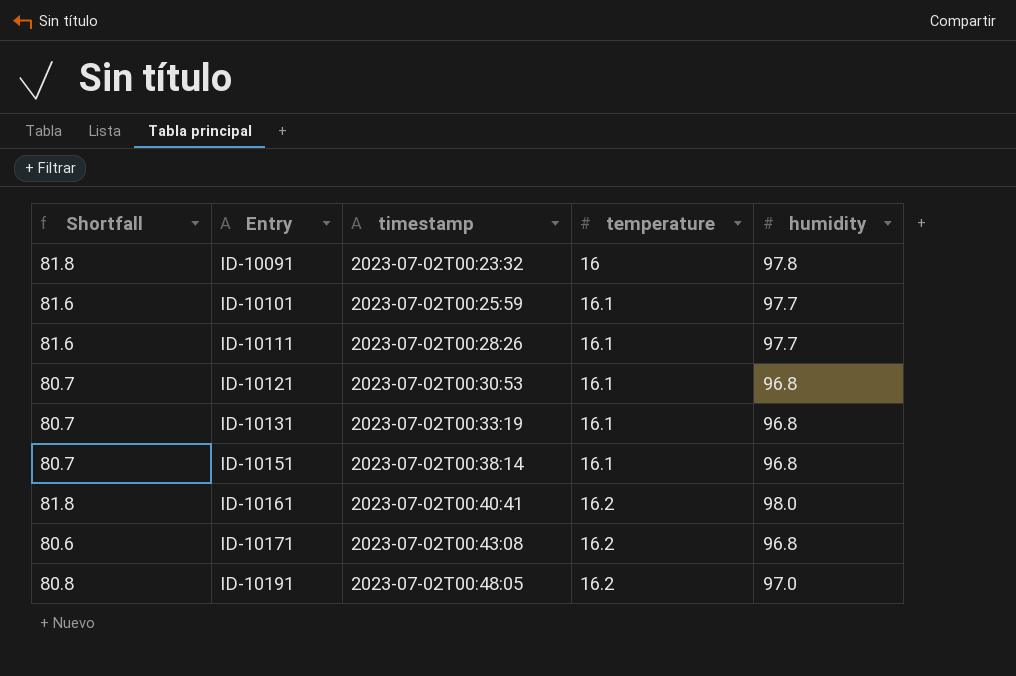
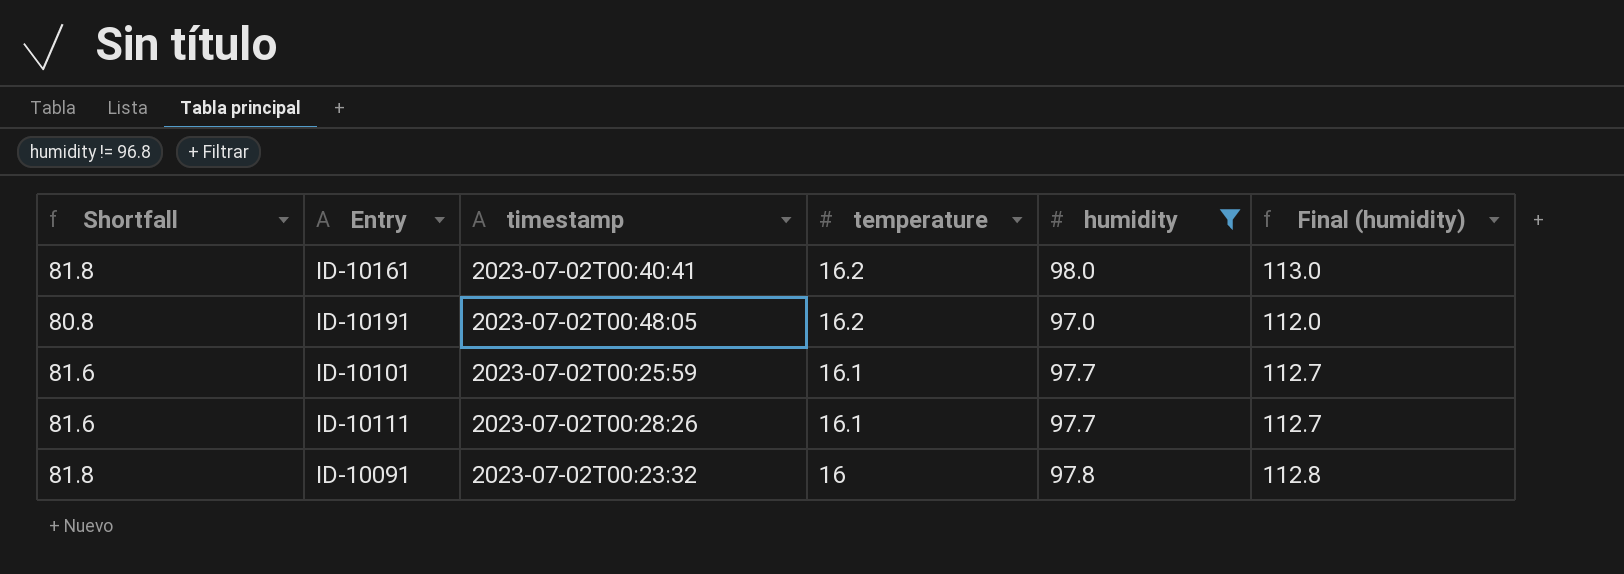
filter: none -> humidity != 96.8
row order: Entry ascending -> temperature descending
column Final (humidity) | formula: none -> [humidity] + 15

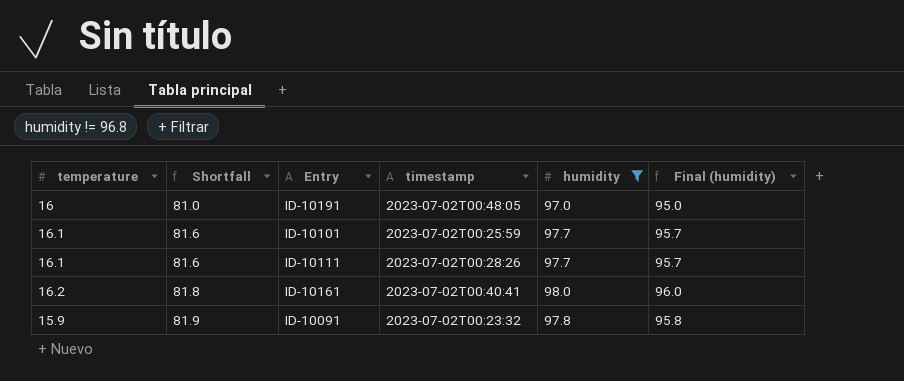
row order: temperature descending -> Shortfall ascending
column temperature | position: 4 -> 1
column Final (humidity) | formula: [humidity] + 15 -> [humidity] - 2
ID-10191 | temperature: 16.2 -> 16
ID-10191 | Shortfall: 80.8 -> 81.0
ID-10091 | temperature: 16 -> 15.9
ID-10091 | Shortfall: 81.8 -> 81.9

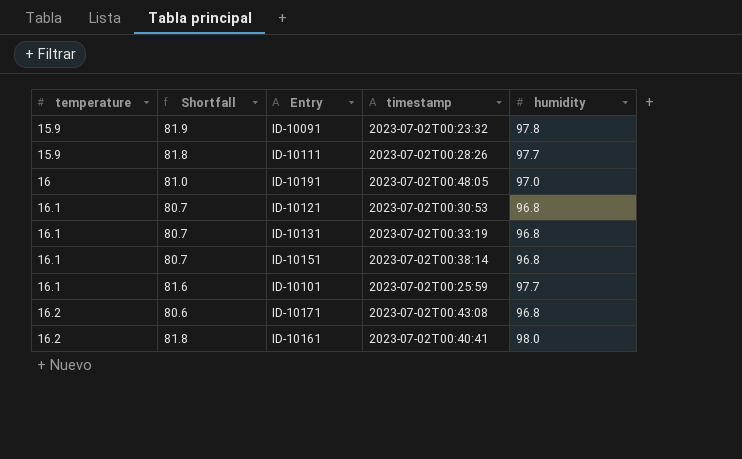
filter: humidity != 96.8 -> none
row order: Shortfall ascending -> temperature ascending
column Final (humidity) | formula: [humidity] - 2 -> none
ID-10111 | temperature: 16.1 -> 15.9
ID-10111 | Shortfall: 81.6 -> 81.8

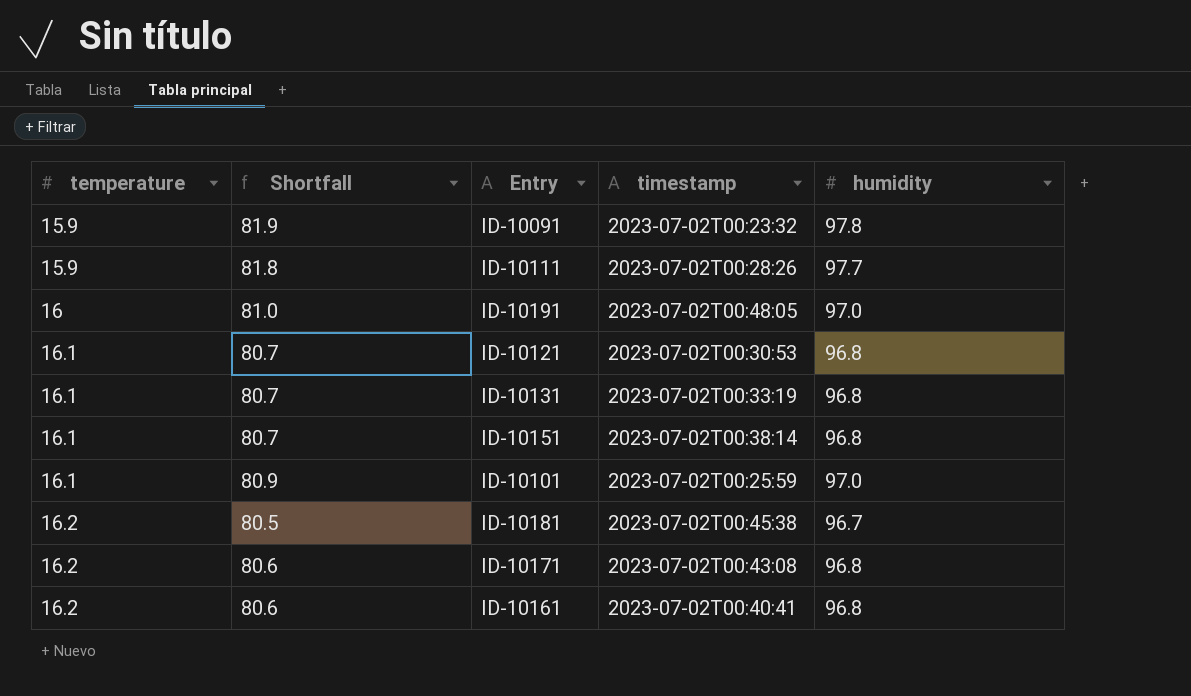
ID-10101 | Shortfall: 81.6 -> 80.9
ID-10101 | humidity: 97.7 -> 97.0
row ID-10181: none -> 16.2 | 80.5 | 2023-07-02T00:45:38 | 96.7
ID-10161 | Shortfall: 81.8 -> 80.6
ID-10161 | humidity: 98.0 -> 96.8

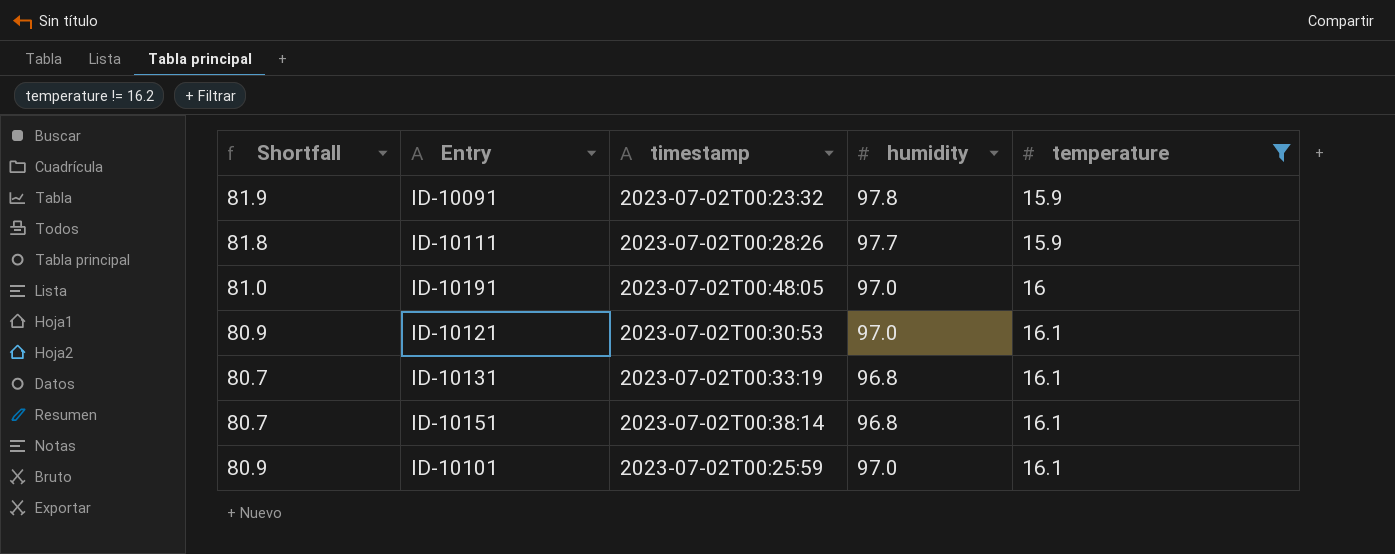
filter: none -> temperature != 16.2
column temperature | position: 1 -> 5
ID-10121 | Shortfall: 80.7 -> 80.9
ID-10121 | humidity: 96.8 -> 97.0

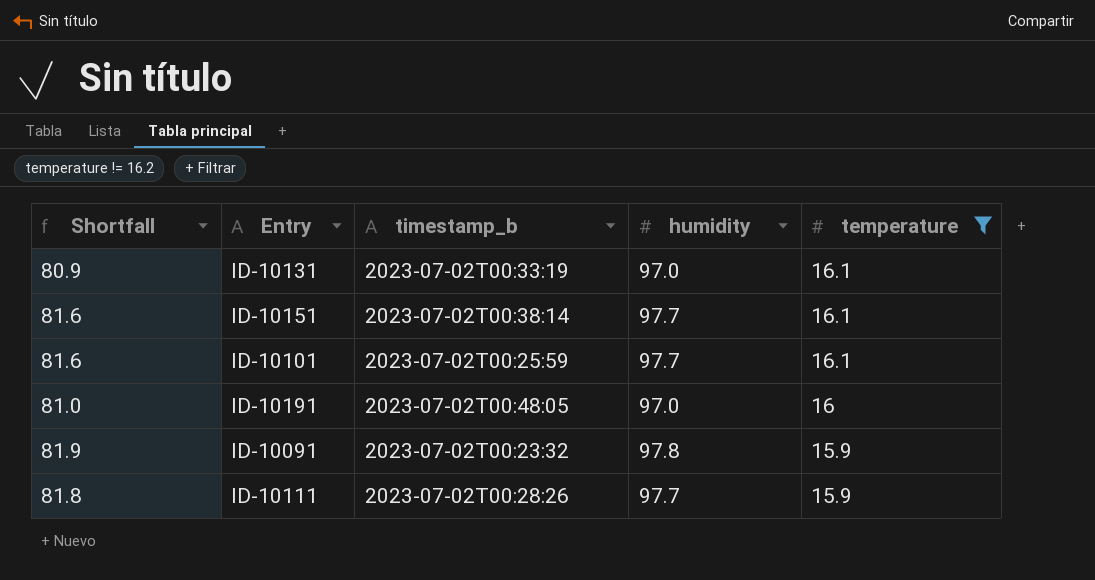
row order: temperature ascending -> temperature descending
column name: timestamp -> timestamp_b
row ID-10121: 80.9 | 2023-07-02T00:30:53 | 97.0 | 16.1 -> none
ID-10131 | Shortfall: 80.7 -> 80.9
ID-10131 | humidity: 96.8 -> 97.0
ID-10151 | Shortfall: 80.7 -> 81.6
ID-10151 | humidity: 96.8 -> 97.7
ID-10101 | Shortfall: 80.9 -> 81.6
ID-10101 | humidity: 97.0 -> 97.7

